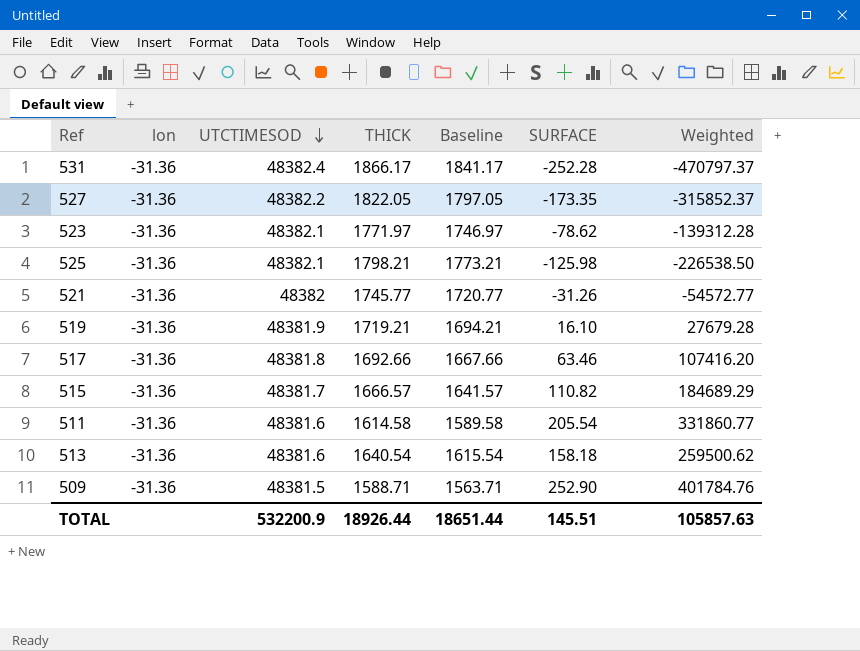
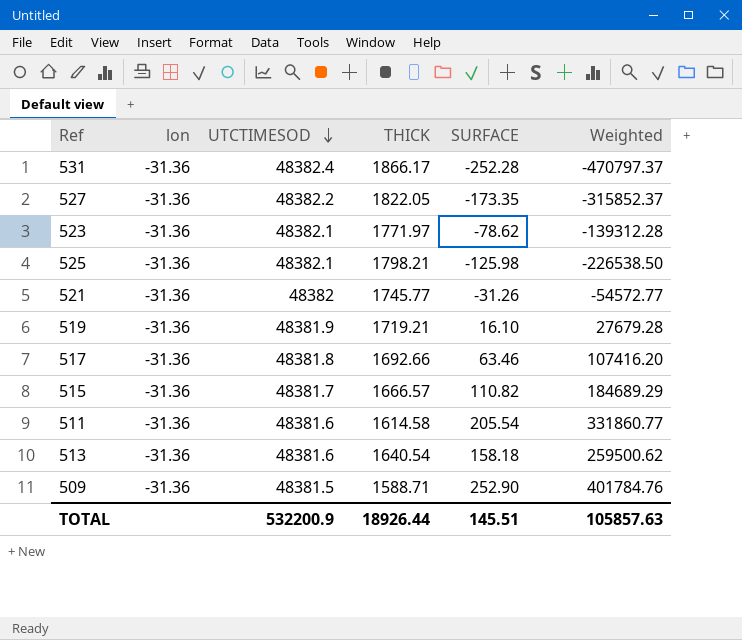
column Baseline | formula: [THICK] - 25 -> none

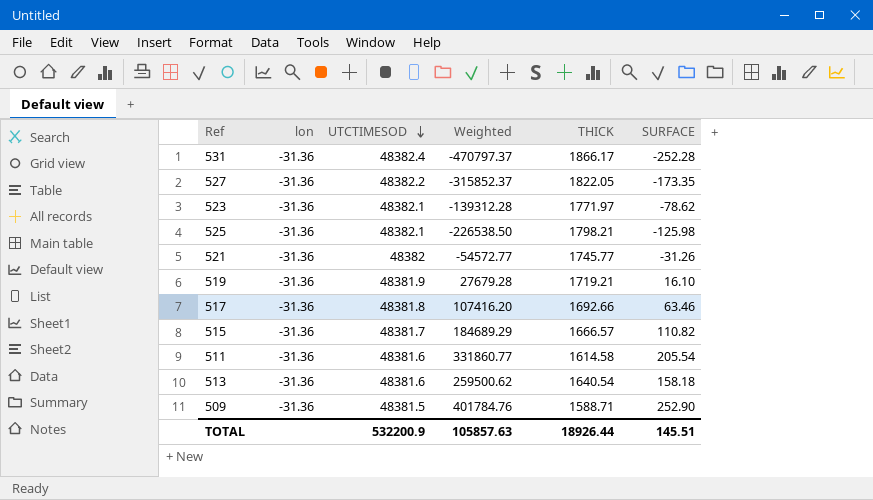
column Weighted | position: 6 -> 4

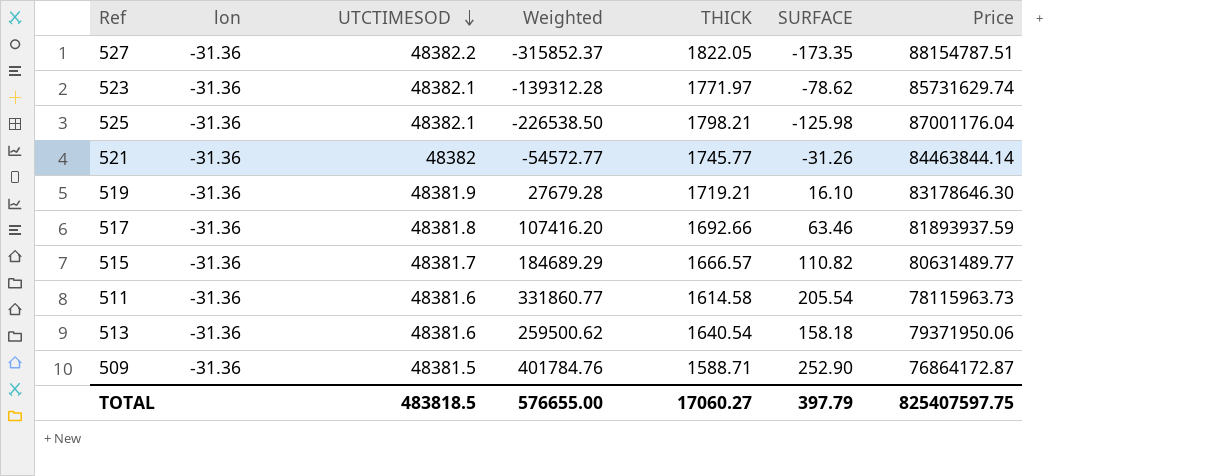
column Price | formula: none -> [UTCTIMESOD] * [THICK]
row 531: -31.36 | 48382.4 | -470797.37 | 1866.17 | -252.28 -> none
TOTAL | UTCTIMESOD: 532200.9 -> 483818.5
TOTAL | Weighted: 105857.63 -> 576655.00
TOTAL | THICK: 18926.44 -> 17060.27
TOTAL | SURFACE: 145.51 -> 397.79

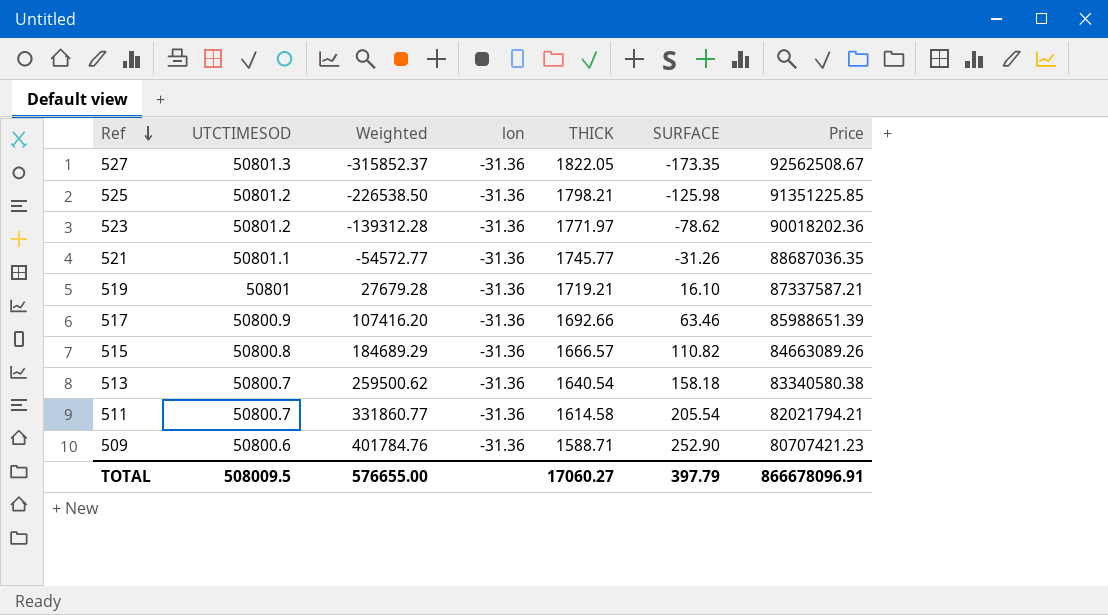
row order: UTCTIMESOD descending -> Ref descending
column lon | position: 2 -> 4
527 | UTCTIMESOD: 48382.2 -> 50801.3
527 | Price: 88154787.51 -> 92562508.67
525 | UTCTIMESOD: 48382.1 -> 50801.2
525 | Price: 87001176.04 -> 91351225.85
523 | UTCTIMESOD: 48382.1 -> 50801.2
523 | Price: 85731629.74 -> 90018202.36
521 | UTCTIMESOD: 48382 -> 50801.1
521 | Price: 84463844.14 -> 88687036.35
519 | UTCTIMESOD: 48381.9 -> 50801
519 | Price: 83178646.30 -> 87337587.21
517 | UTCTIMESOD: 48381.8 -> 50800.9
517 | Price: 81893937.59 -> 85988651.39
515 | UTCTIMESOD: 48381.7 -> 50800.8
515 | Price: 80631489.77 -> 84663089.26
513 | UTCTIMESOD: 48381.6 -> 50800.7
513 | Price: 79371950.06 -> 83340580.38
511 | UTCTIMESOD: 48381.6 -> 50800.7
511 | Price: 78115963.73 -> 82021794.21
509 | UTCTIMESOD: 48381.5 -> 50800.6
509 | Price: 76864172.87 -> 80707421.23
TOTAL | UTCTIMESOD: 483818.5 -> 508009.5
TOTAL | Price: 825407597.75 -> 866678096.91

